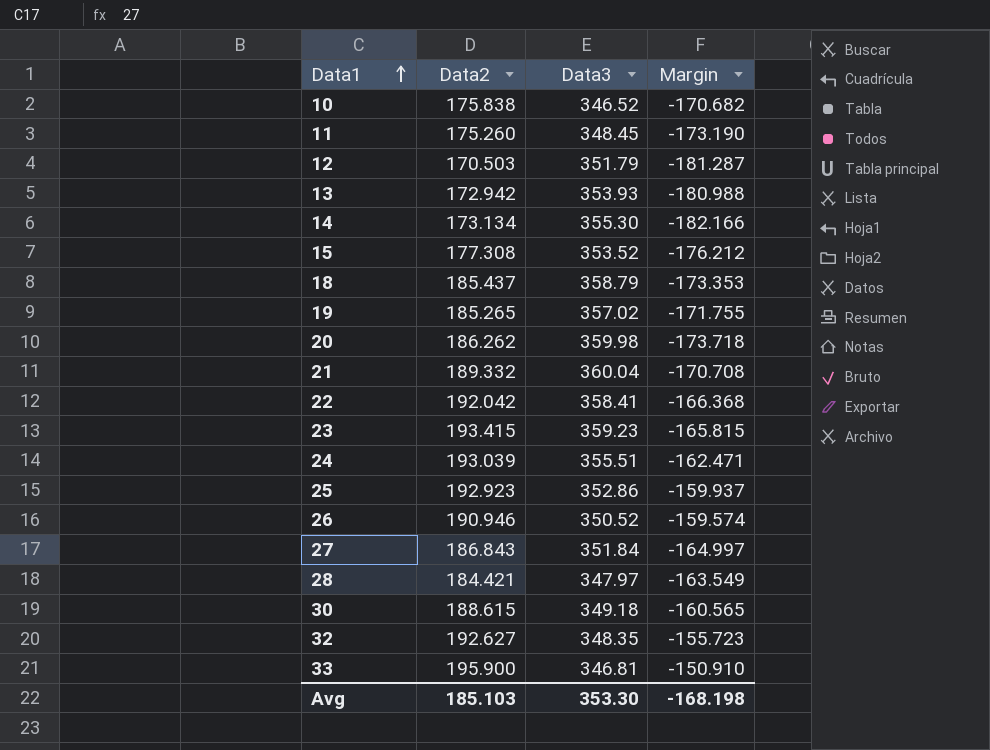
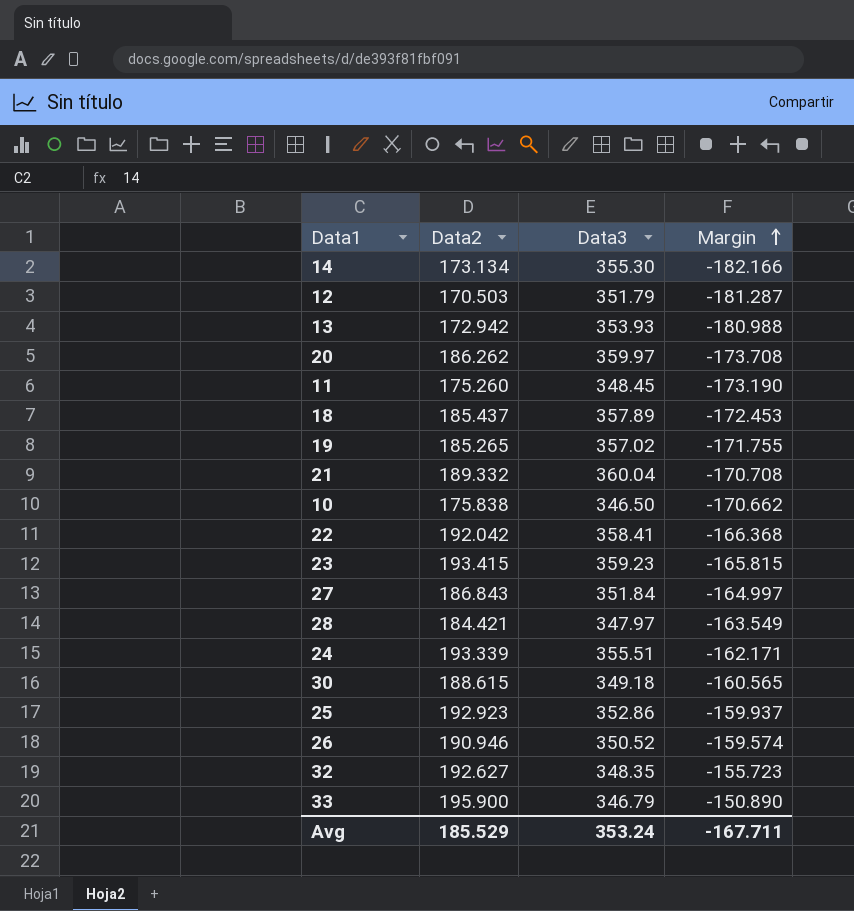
row order: Data1 ascending -> Margin ascending
row 15: 177.308 | 353.52 | -176.212 -> none
20 | Data3: 359.98 -> 359.97
20 | Margin: -173.718 -> -173.708
18 | Data3: 358.79 -> 357.89
18 | Margin: -173.353 -> -172.453
10 | Data3: 346.52 -> 346.50
10 | Margin: -170.682 -> -170.662
24 | Data2: 193.039 -> 193.339
24 | Margin: -162.471 -> -162.171
33 | Data3: 346.81 -> 346.79
33 | Margin: -150.910 -> -150.890
Avg | Data2: 185.103 -> 185.529
Avg | Data3: 353.30 -> 353.24
Avg | Margin: -168.198 -> -167.711

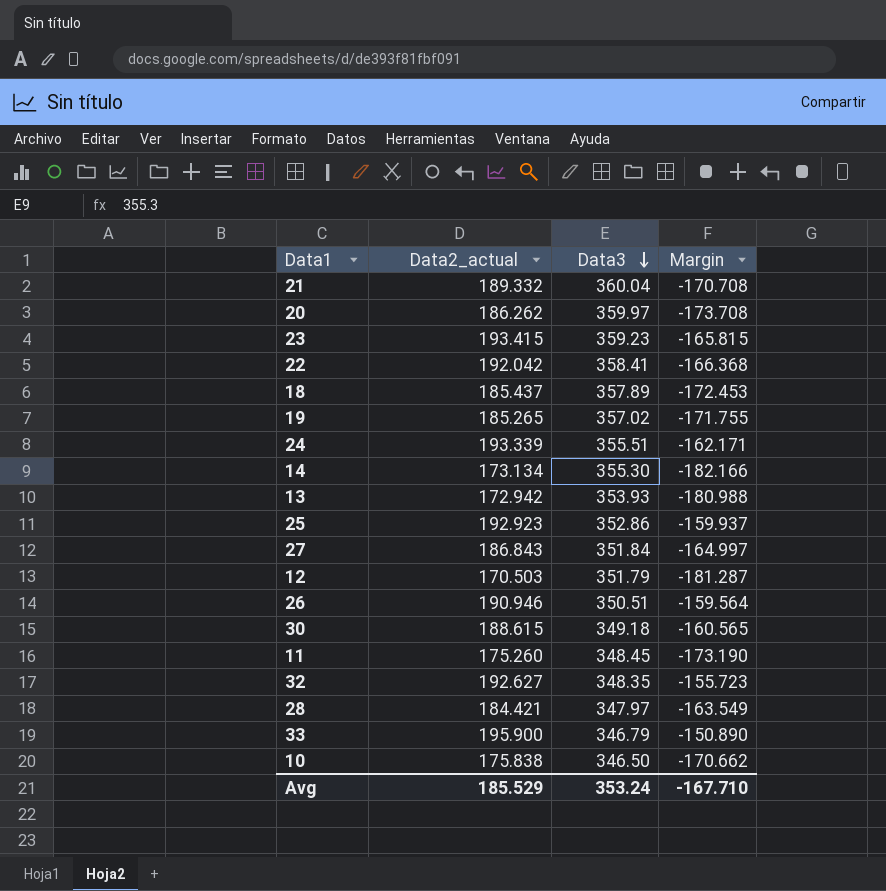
row order: Margin ascending -> Data3 descending
column name: Data2 -> Data2_actual
26 | Data3: 350.52 -> 350.51
26 | Margin: -159.574 -> -159.564
Avg | Margin: -167.711 -> -167.710

